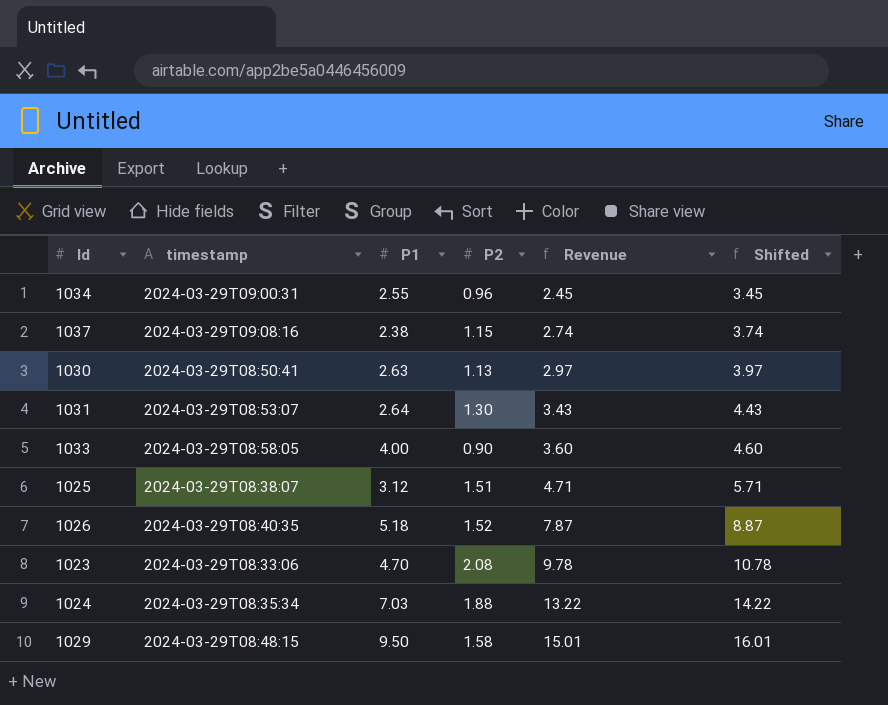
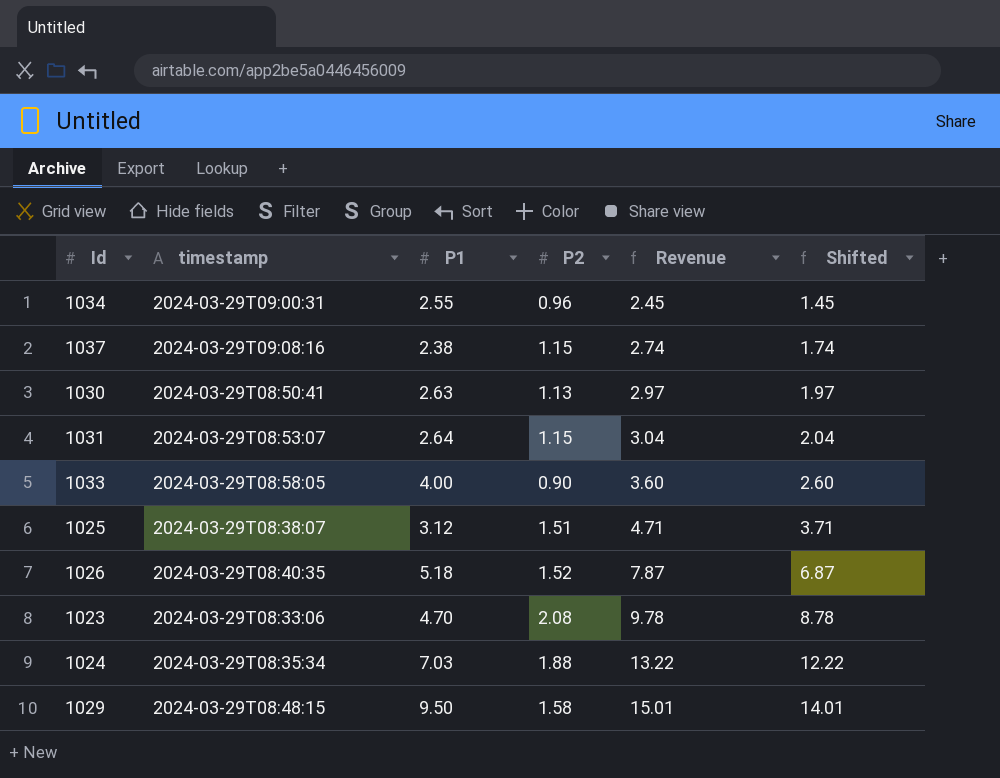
column Shifted | formula: [Revenue] + 1 -> [Revenue] - 1
1031 | P2: 1.30 -> 1.15
1031 | Revenue: 3.43 -> 3.04

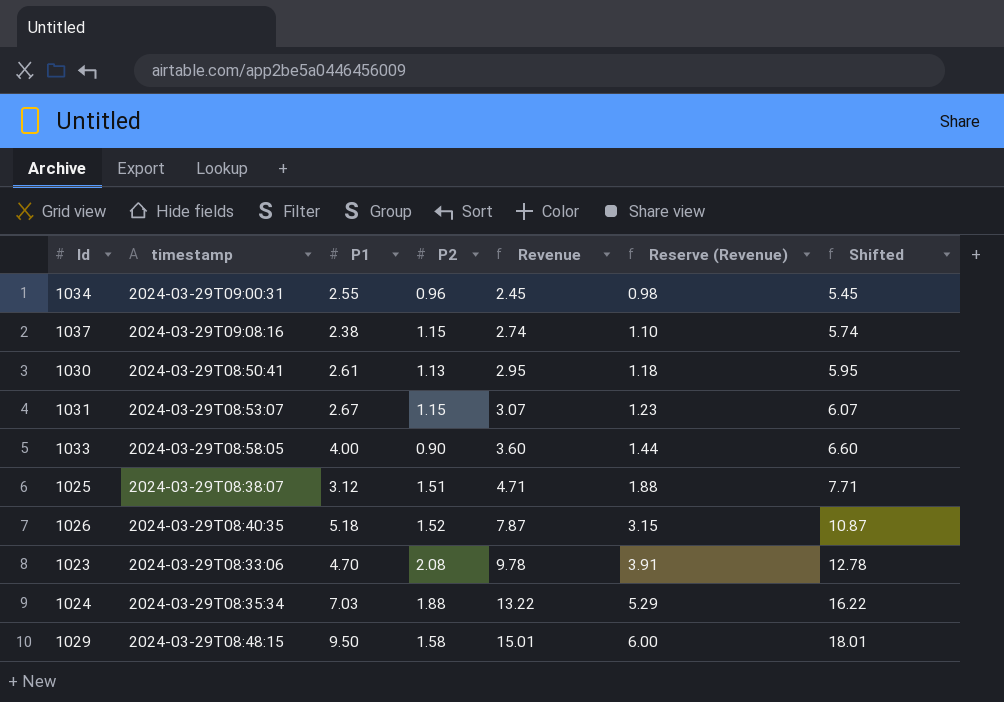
column Reserve (Revenue) | formula: none -> [Revenue] * 0.4
column Shifted | formula: [Revenue] - 1 -> [Revenue] + 3
1030 | P1: 2.63 -> 2.61
1030 | Revenue: 2.97 -> 2.95
1031 | P1: 2.64 -> 2.67
1031 | Revenue: 3.04 -> 3.07

